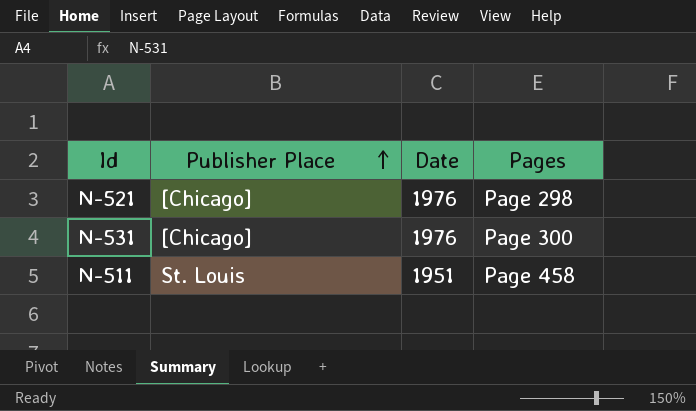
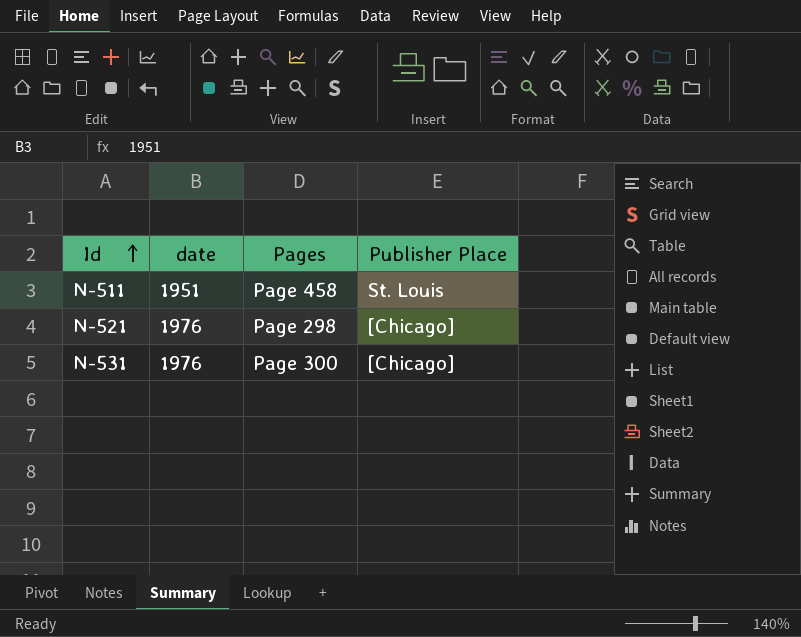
row order: Publisher Place ascending -> Id ascending
column name: Date -> date
column Publisher Place | position: 2 -> 4

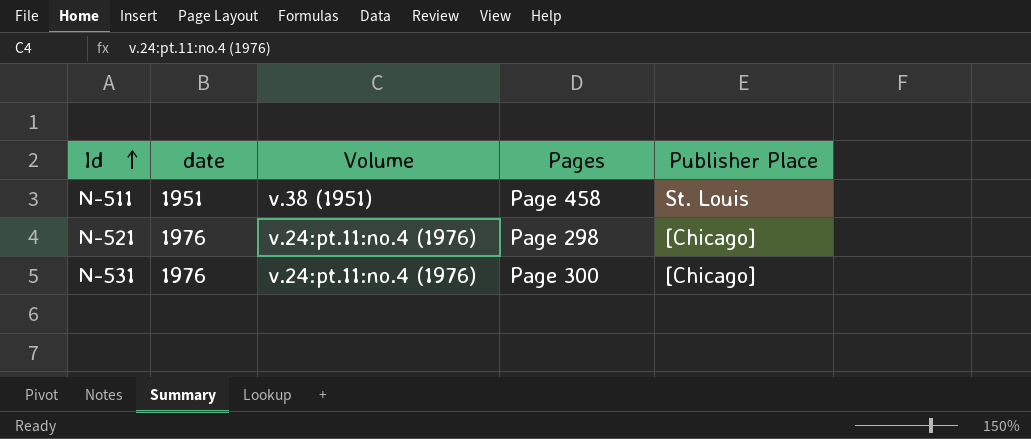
column Volume | position: none -> 3

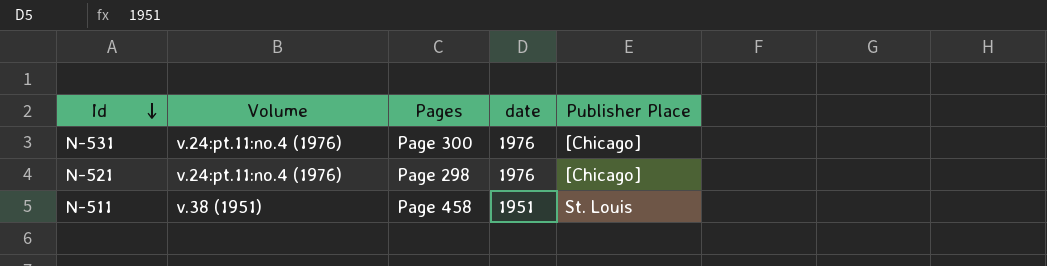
row order: Id ascending -> Id descending
column date | position: 2 -> 4

